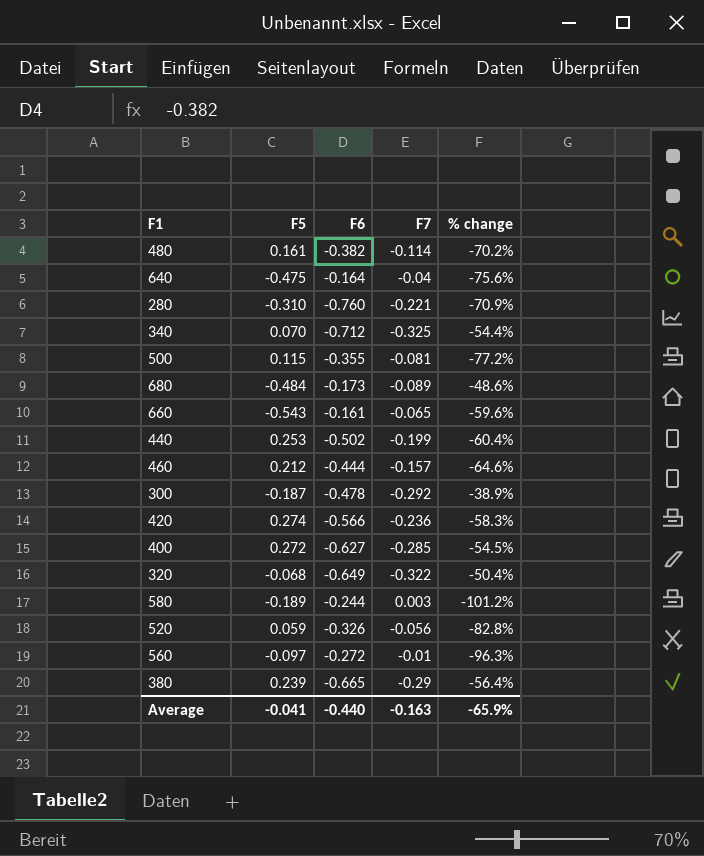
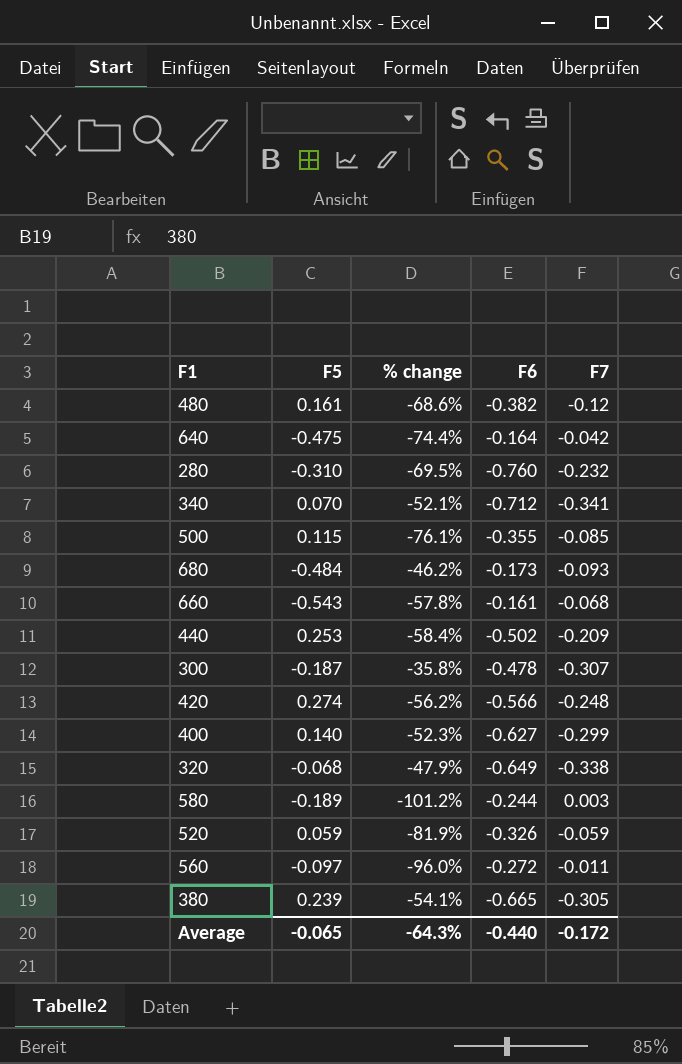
column % change | position: 5 -> 3
row 460: 0.212 | -0.444 | -0.157 | -64.6% -> none
480 | % change: -70.2% -> -68.6%
480 | F7: -0.114 -> -0.12
640 | % change: -75.6% -> -74.4%
640 | F7: -0.04 -> -0.042
280 | % change: -70.9% -> -69.5%
280 | F7: -0.221 -> -0.232
340 | % change: -54.4% -> -52.1%
340 | F7: -0.325 -> -0.341
500 | % change: -77.2% -> -76.1%
500 | F7: -0.081 -> -0.085
680 | % change: -48.6% -> -46.2%
680 | F7: -0.089 -> -0.093
660 | % change: -59.6% -> -57.8%
660 | F7: -0.065 -> -0.068
440 | % change: -60.4% -> -58.4%
440 | F7: -0.199 -> -0.209
300 | % change: -38.9% -> -35.8%
300 | F7: -0.292 -> -0.307
420 | % change: -58.3% -> -56.2%
420 | F7: -0.236 -> -0.248
400 | F5: 0.272 -> 0.140
400 | % change: -54.5% -> -52.3%
400 | F7: -0.285 -> -0.299
320 | % change: -50.4% -> -47.9%
320 | F7: -0.322 -> -0.338
520 | % change: -82.8% -> -81.9%
520 | F7: -0.056 -> -0.059
560 | % change: -96.3% -> -96.0%
560 | F7: -0.01 -> -0.011
380 | % change: -56.4% -> -54.1%
380 | F7: -0.29 -> -0.305
Average | F5: -0.041 -> -0.065
Average | % change: -65.9% -> -64.3%
Average | F7: -0.163 -> -0.172

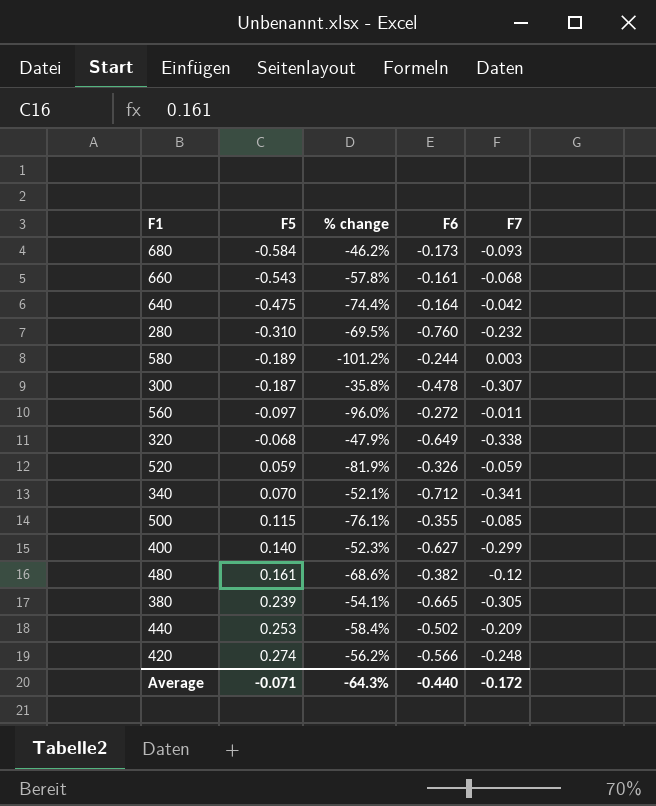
row order: none -> F5 ascending
680 | F5: -0.484 -> -0.584
Average | F5: -0.065 -> -0.071

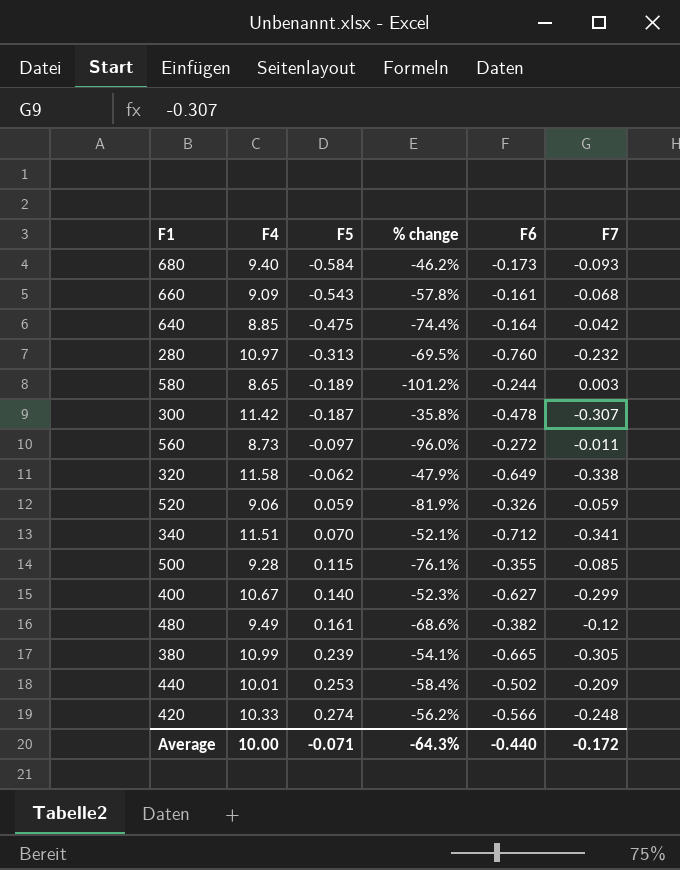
column F4 | position: none -> 2
280 | F5: -0.310 -> -0.313
320 | F5: -0.068 -> -0.062

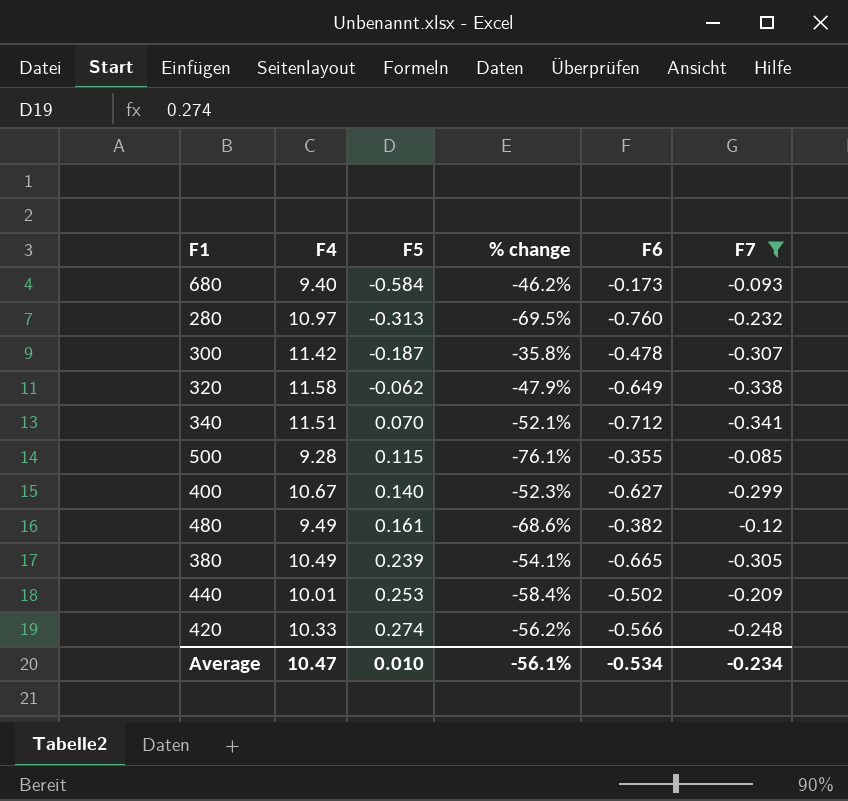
filter: none -> F7 <= -0.085
380 | F4: 10.99 -> 10.49
Average | F4: 10.00 -> 10.47
Average | F5: -0.071 -> 0.010
Average | % change: -64.3% -> -56.1%
Average | F6: -0.440 -> -0.534
Average | F7: -0.172 -> -0.234

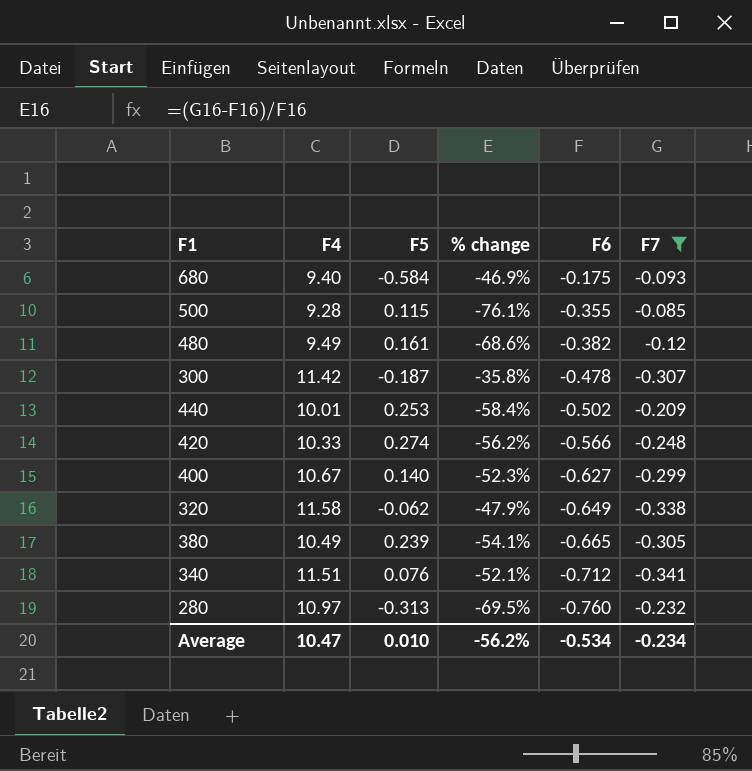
row order: F5 ascending -> F6 descending
680 | % change: -46.2% -> -46.9%
680 | F6: -0.173 -> -0.175
340 | F5: 0.070 -> 0.076
Average | % change: -56.1% -> -56.2%

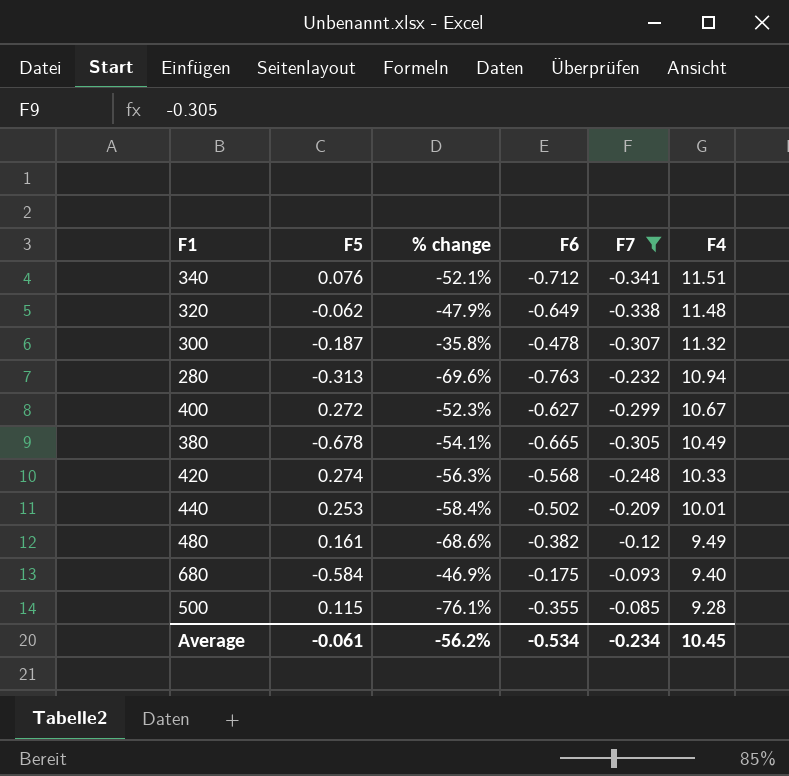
row order: F6 descending -> F4 descending
column F4 | position: 2 -> 6
320 | F4: 11.58 -> 11.48
300 | F4: 11.42 -> 11.32
280 | % change: -69.5% -> -69.6%
280 | F6: -0.760 -> -0.763
280 | F4: 10.97 -> 10.94
400 | F5: 0.140 -> 0.272
380 | F5: 0.239 -> -0.678
420 | % change: -56.2% -> -56.3%
420 | F6: -0.566 -> -0.568
Average | F5: 0.010 -> -0.061
Average | F4: 10.47 -> 10.45

